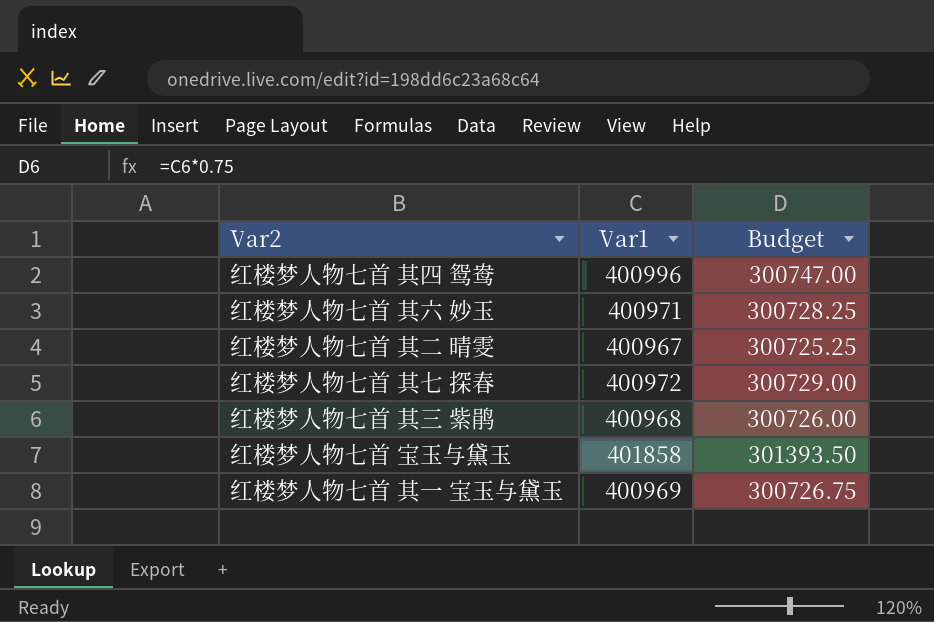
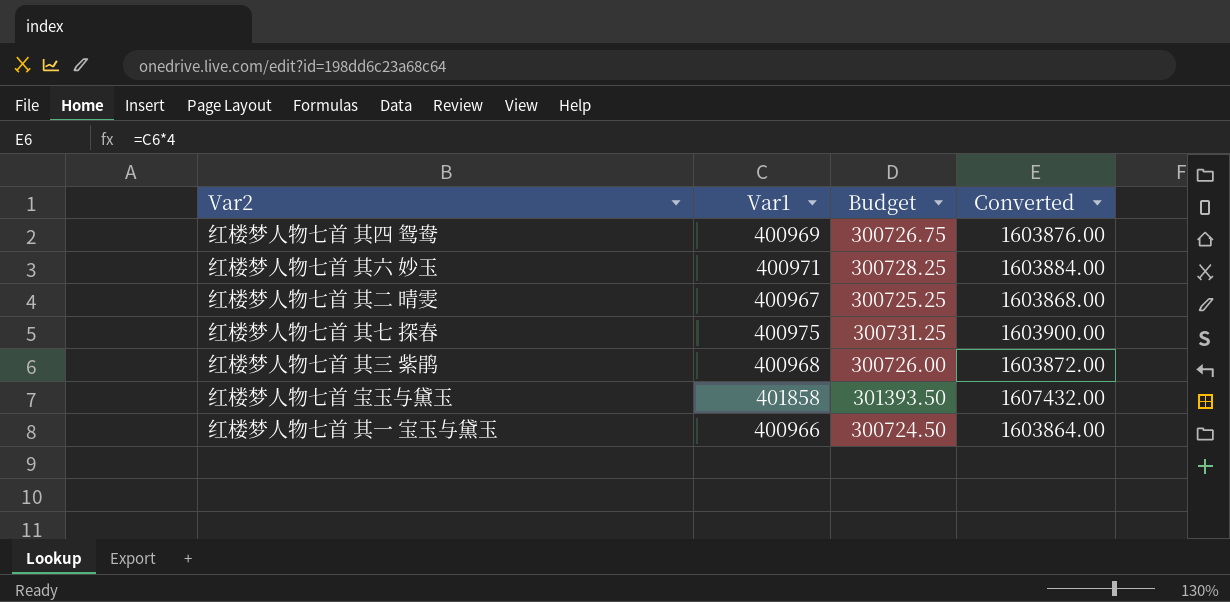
column Converted | formula: none -> [Var1] * 4
红楼梦人物七首 其四 鸳鸯 | Var1: 400996 -> 400969
红楼梦人物七首 其四 鸳鸯 | Budget: 300747.00 -> 300726.75
红楼梦人物七首 其七 探春 | Var1: 400972 -> 400975
红楼梦人物七首 其七 探春 | Budget: 300729.00 -> 300731.25
红楼梦人物七首 其一 宝玉与黛玉 | Var1: 400969 -> 400966
红楼梦人物七首 其一 宝玉与黛玉 | Budget: 300726.75 -> 300724.50

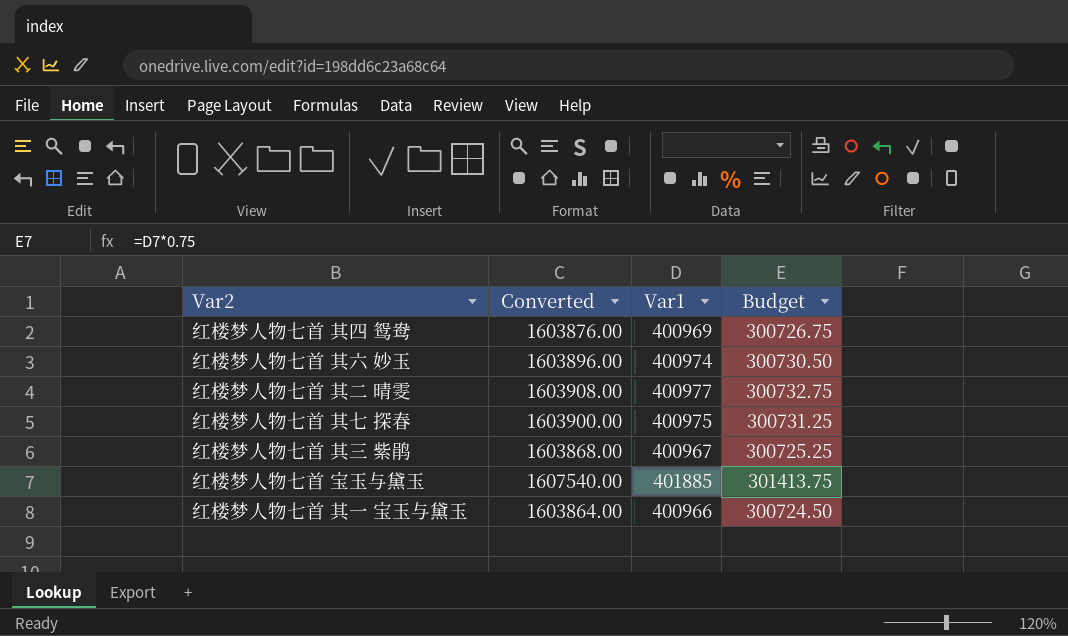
column Converted | position: 4 -> 2
红楼梦人物七首 其六 妙玉 | Converted: 1603884.00 -> 1603896.00
红楼梦人物七首 其六 妙玉 | Var1: 400971 -> 400974
红楼梦人物七首 其六 妙玉 | Budget: 300728.25 -> 300730.50
红楼梦人物七首 其二 晴雯 | Converted: 1603868.00 -> 1603908.00
红楼梦人物七首 其二 晴雯 | Var1: 400967 -> 400977
红楼梦人物七首 其二 晴雯 | Budget: 300725.25 -> 300732.75
红楼梦人物七首 其三 紫鹃 | Converted: 1603872.00 -> 1603868.00
红楼梦人物七首 其三 紫鹃 | Var1: 400968 -> 400967
红楼梦人物七首 其三 紫鹃 | Budget: 300726.00 -> 300725.25
红楼梦人物七首 宝玉与黛玉 | Converted: 1607432.00 -> 1607540.00
红楼梦人物七首 宝玉与黛玉 | Var1: 401858 -> 401885
红楼梦人物七首 宝玉与黛玉 | Budget: 301393.50 -> 301413.75

